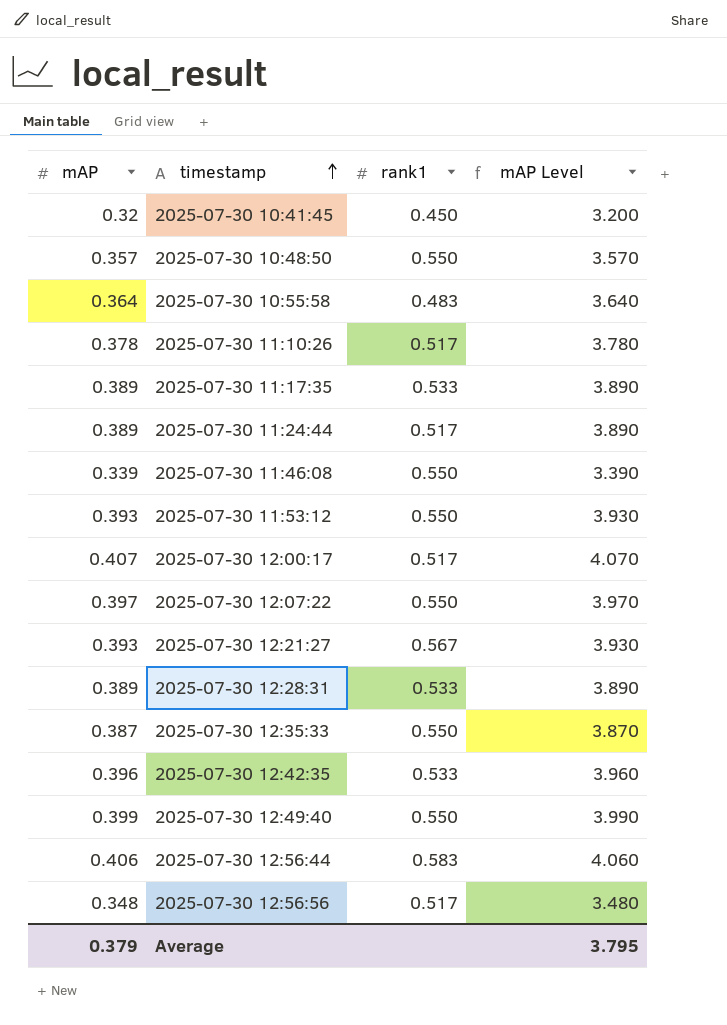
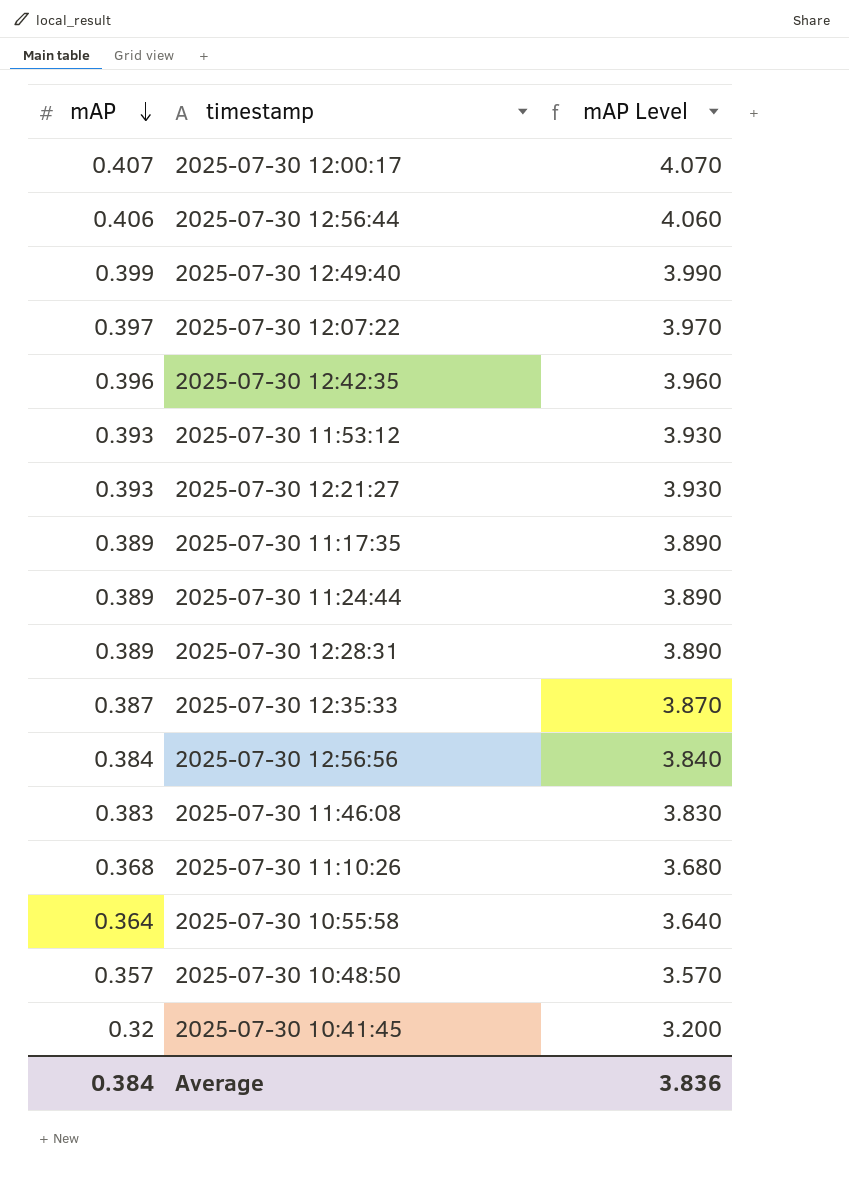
row order: timestamp ascending -> mAP descending
column rank1 | position: 3 -> none
2025-07-30 12:56:56 | mAP: 0.348 -> 0.384
2025-07-30 12:56:56 | mAP Level: 3.480 -> 3.840
2025-07-30 11:46:08 | mAP: 0.339 -> 0.383
2025-07-30 11:46:08 | mAP Level: 3.390 -> 3.830
2025-07-30 11:10:26 | mAP: 0.378 -> 0.368
2025-07-30 11:10:26 | mAP Level: 3.780 -> 3.680
Average | mAP: 0.379 -> 0.384
Average | mAP Level: 3.795 -> 3.836

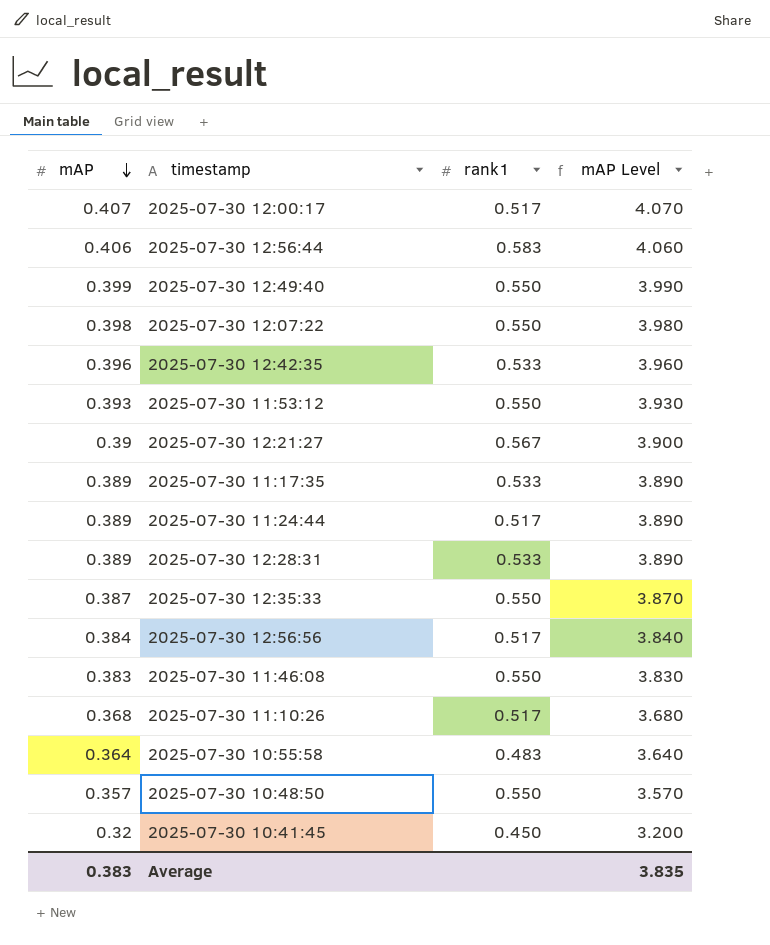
column rank1 | position: none -> 3
2025-07-30 12:07:22 | mAP: 0.397 -> 0.398
2025-07-30 12:07:22 | mAP Level: 3.970 -> 3.980
2025-07-30 12:21:27 | mAP: 0.393 -> 0.39
2025-07-30 12:21:27 | mAP Level: 3.930 -> 3.900
Average | mAP: 0.384 -> 0.383
Average | mAP Level: 3.836 -> 3.835

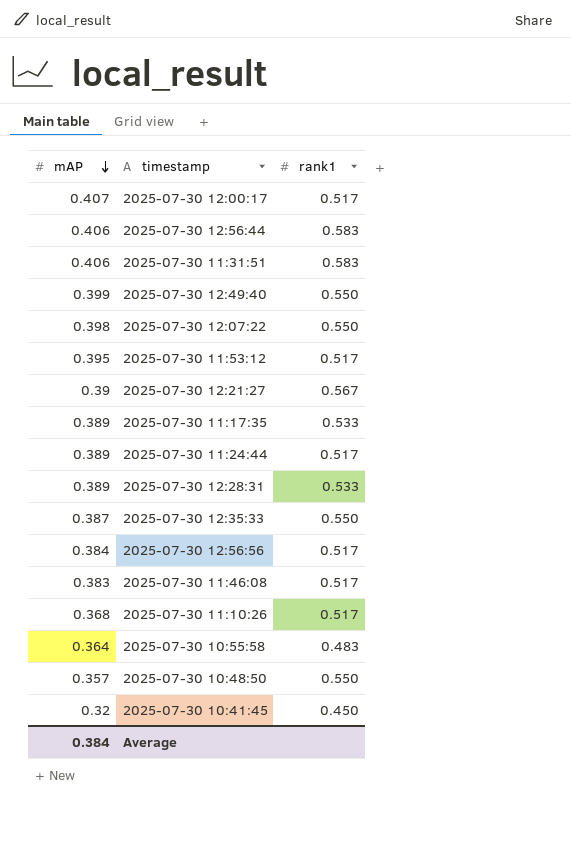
column mAP Level | formula: [mAP] * 10 -> none
row 2025-07-30 12:42:35: 0.396 | 0.533 | 3.960 -> none
row 2025-07-30 11:31:51: none -> 0.406 | 0.583
2025-07-30 11:53:12 | mAP: 0.393 -> 0.395
2025-07-30 11:53:12 | rank1: 0.550 -> 0.517
2025-07-30 11:46:08 | rank1: 0.550 -> 0.517
Average | mAP: 0.383 -> 0.384

